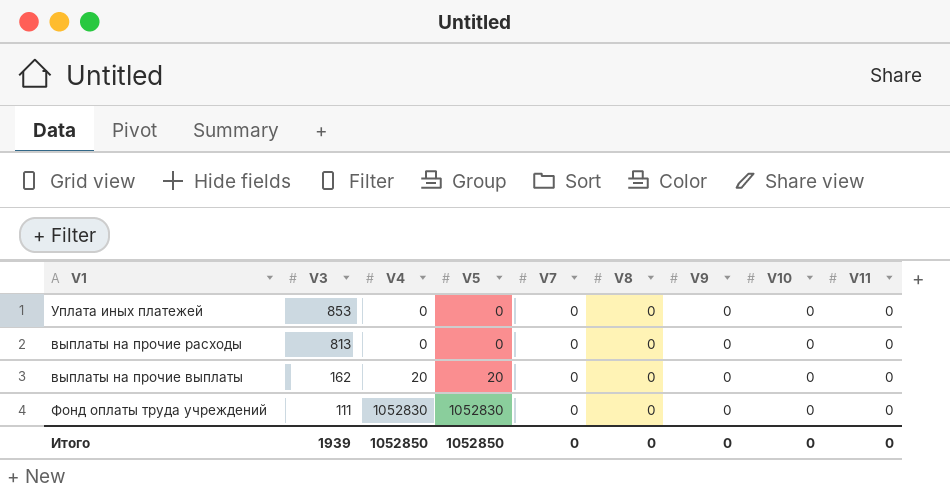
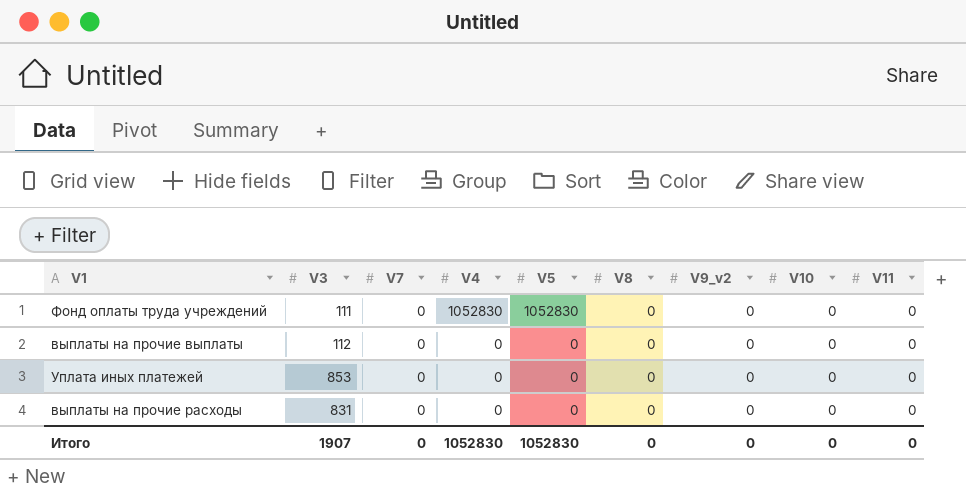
row order: V3 descending -> V4 descending
column V7 | position: 5 -> 3
column name: V9 -> V9_v2
выплаты на прочие выплаты | V3: 162 -> 112
выплаты на прочие выплаты | V4: 20 -> 0
выплаты на прочие выплаты | V5: 20 -> 0
выплаты на прочие расходы | V3: 813 -> 831
Итого | V3: 1939 -> 1907
Итого | V4: 1052850 -> 1052830
Итого | V5: 1052850 -> 1052830

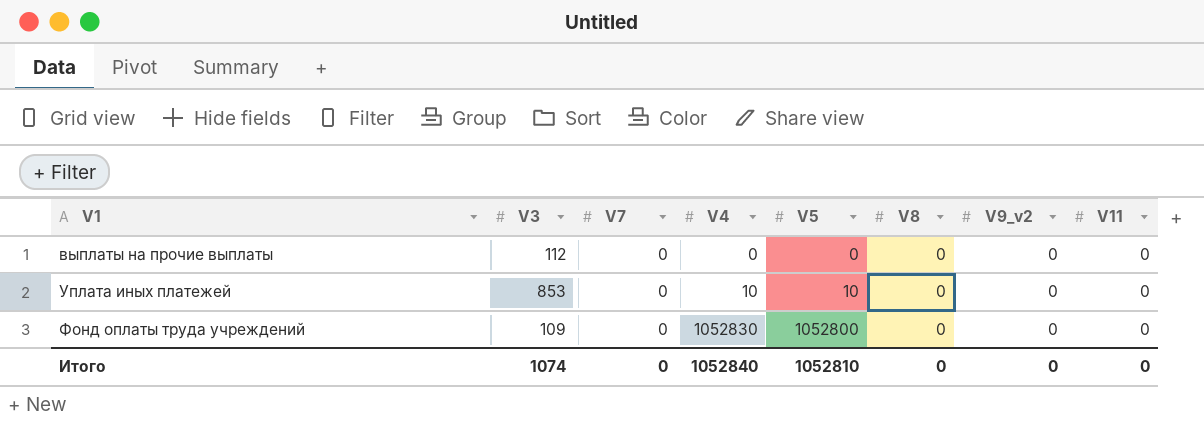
row order: V4 descending -> V1 ascending
column V10 | position: 8 -> none
row выплаты на прочие расходы: 831 | 0 | 0 | 0 | 0 | 0 | 0 | 0 -> none
Уплата иных платежей | V4: 0 -> 10
Уплата иных платежей | V5: 0 -> 10
Фонд оплаты труда учреждений | V3: 111 -> 109
Фонд оплаты труда учреждений | V5: 1052830 -> 1052800
Итого | V3: 1907 -> 1074
Итого | V4: 1052830 -> 1052840
Итого | V5: 1052830 -> 1052810

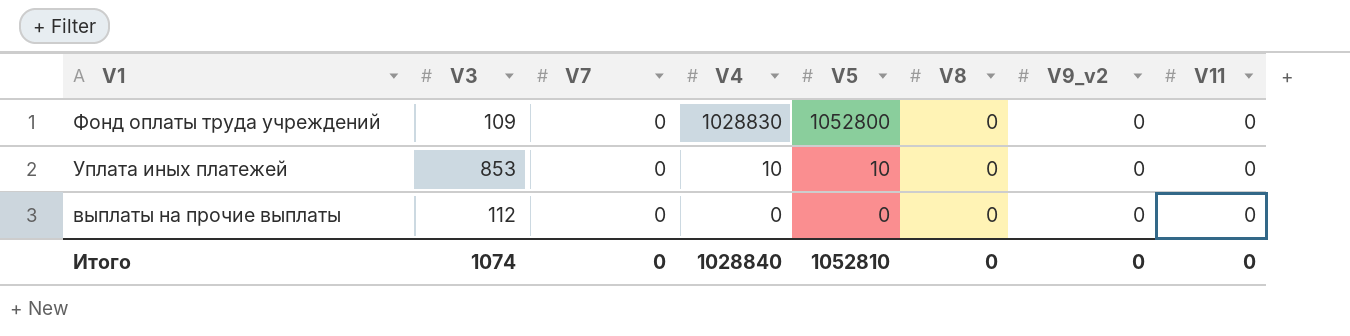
row order: V1 ascending -> V1 descending
Фонд оплаты труда учреждений | V4: 1052830 -> 1028830
Итого | V4: 1052840 -> 1028840

